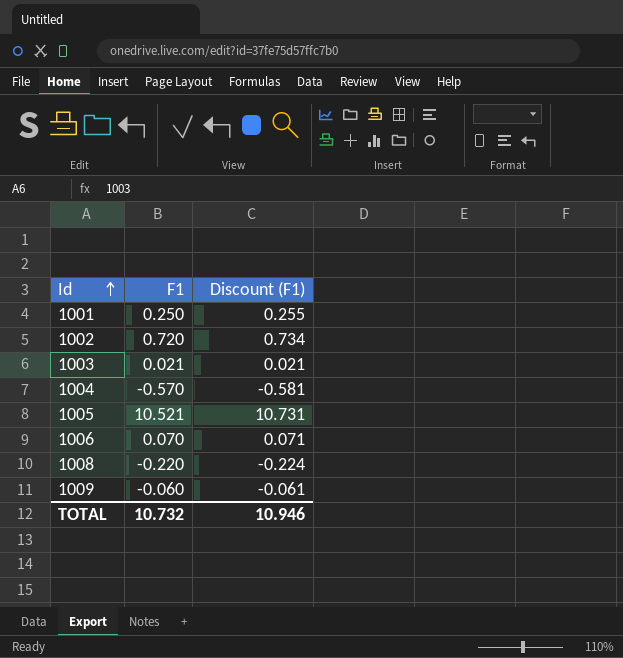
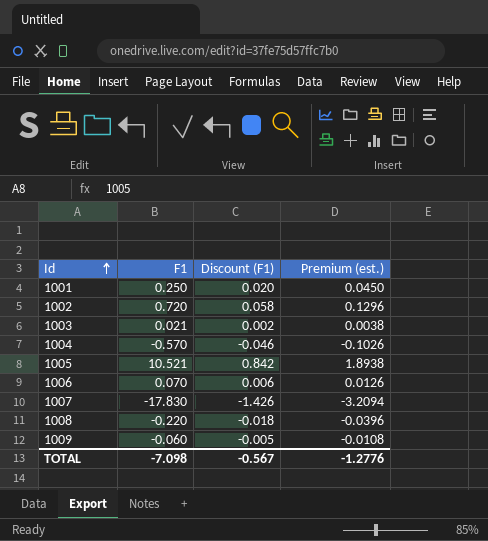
column Discount (F1) | formula: [F1] * 1.02 -> [F1] * 0.08
column Premium (est.) | formula: none -> [F1] * 0.18
row 1007: none -> -17.830 | -1.426 | -3.2094
TOTAL | F1: 10.732 -> -7.098
TOTAL | Discount (F1): 10.946 -> -0.567

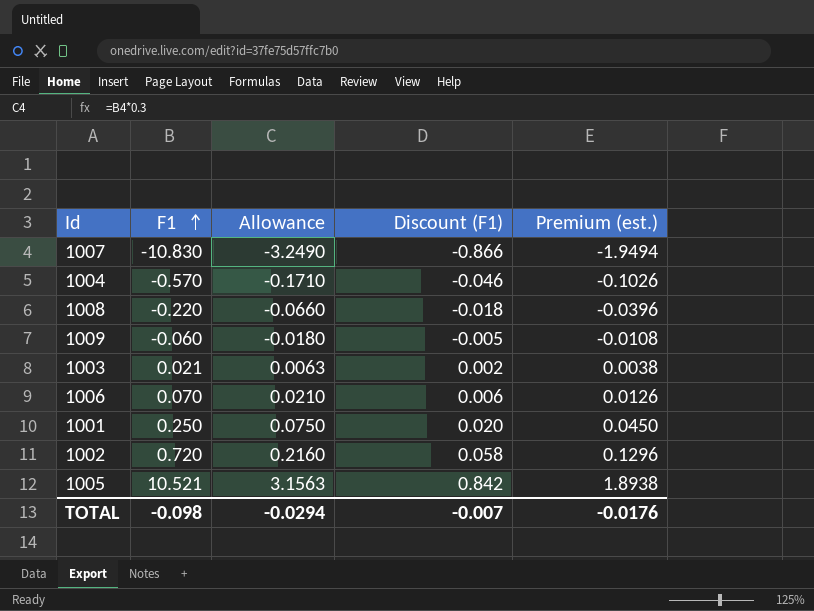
row order: Id ascending -> F1 ascending
column Allowance | formula: none -> [F1] * 0.3
1007 | F1: -17.830 -> -10.830
1007 | Discount (F1): -1.426 -> -0.866
1007 | Premium (est.): -3.2094 -> -1.9494
TOTAL | F1: -7.098 -> -0.098
TOTAL | Discount (F1): -0.567 -> -0.007
TOTAL | Premium (est.): -1.2776 -> -0.0176

